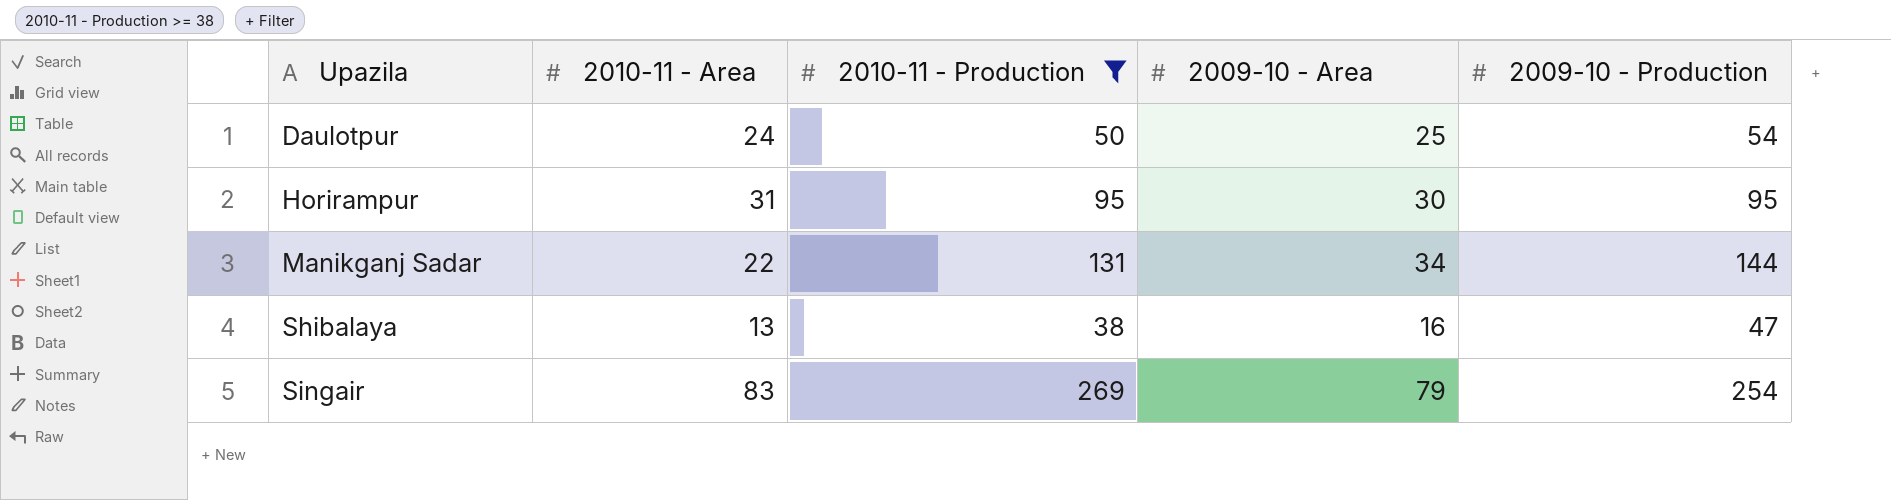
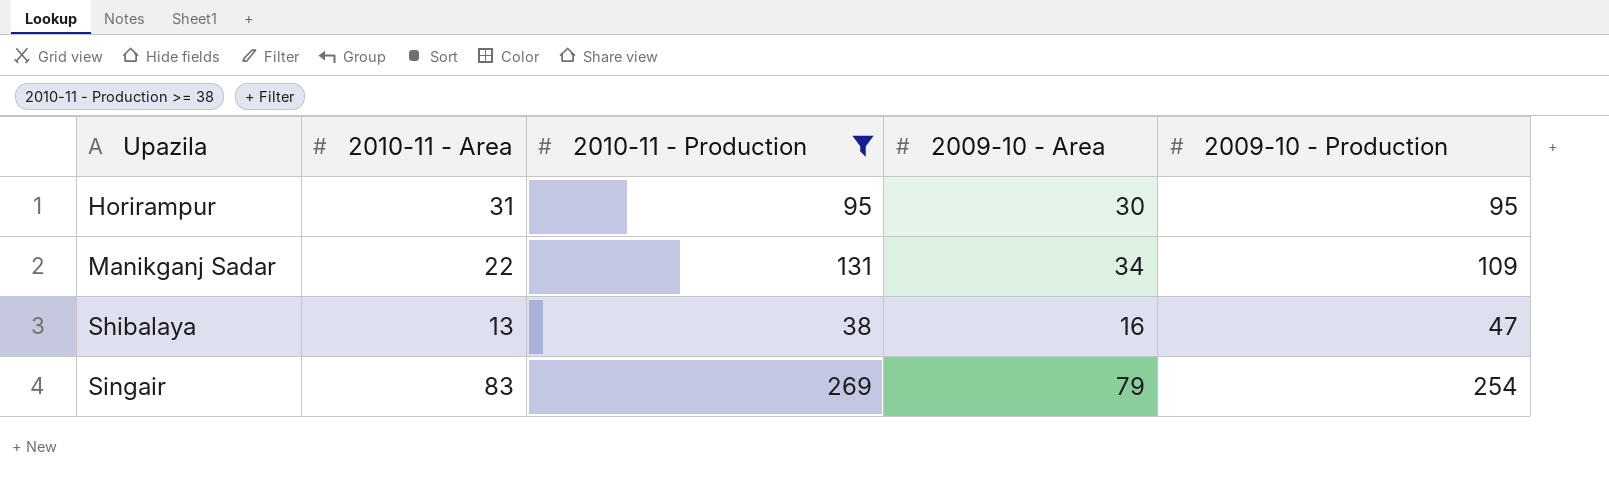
row Daulotpur: 24 | 50 | 25 | 54 -> none
Manikganj Sadar | 2009-10 - Production: 144 -> 109

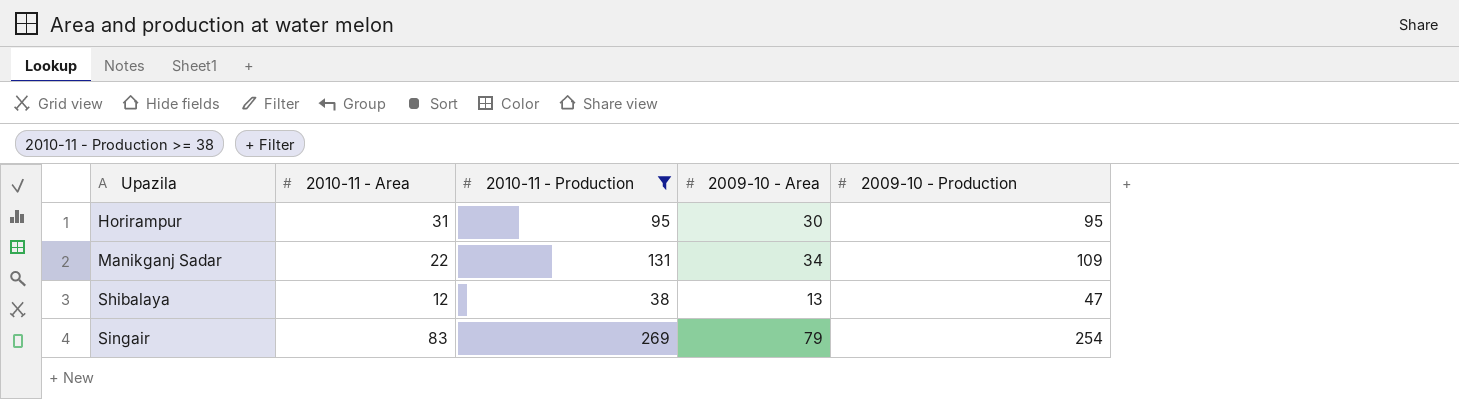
Shibalaya | 2010-11 - Area: 13 -> 12
Shibalaya | 2009-10 - Area: 16 -> 13

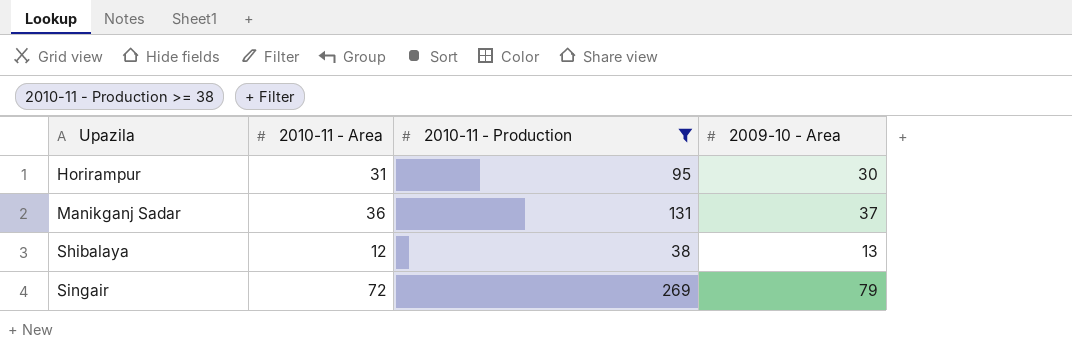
column 2009-10 - Production | position: 5 -> none
Manikganj Sadar | 2010-11 - Area: 22 -> 36
Manikganj Sadar | 2009-10 - Area: 34 -> 37
Singair | 2010-11 - Area: 83 -> 72

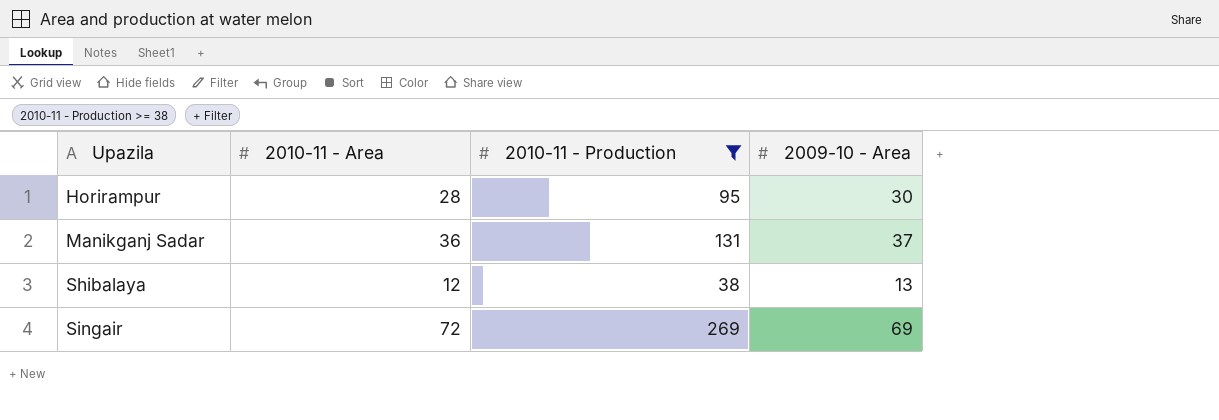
Horirampur | 2010-11 - Area: 31 -> 28
Singair | 2009-10 - Area: 79 -> 69

